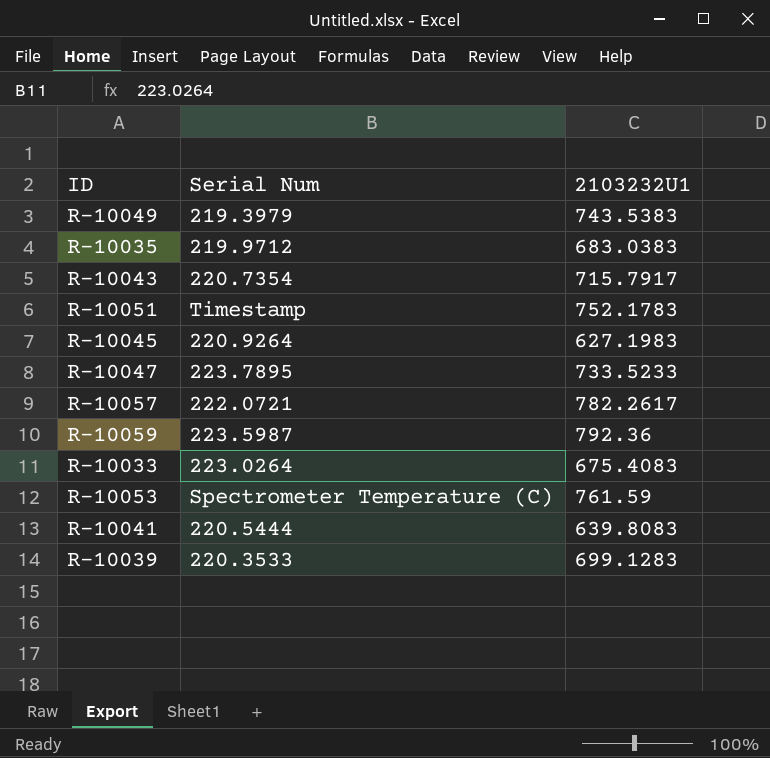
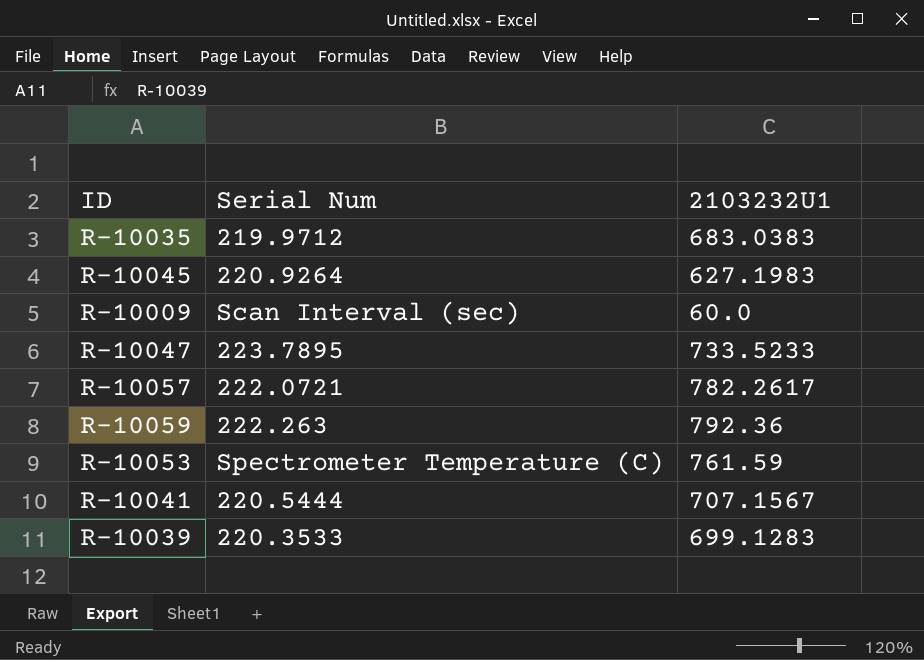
row R-10049: 219.3979 | 743.5383 -> none
row R-10043: 220.7354 | 715.7917 -> none
row R-10051: Timestamp | 752.1783 -> none
row R-10033: 223.0264 | 675.4083 -> none
row R-10009: none -> Scan Interval (sec) | 60.0
R-10059 | Serial Num: 223.5987 -> 222.263
R-10041 | 2103232U1: 639.8083 -> 707.1567

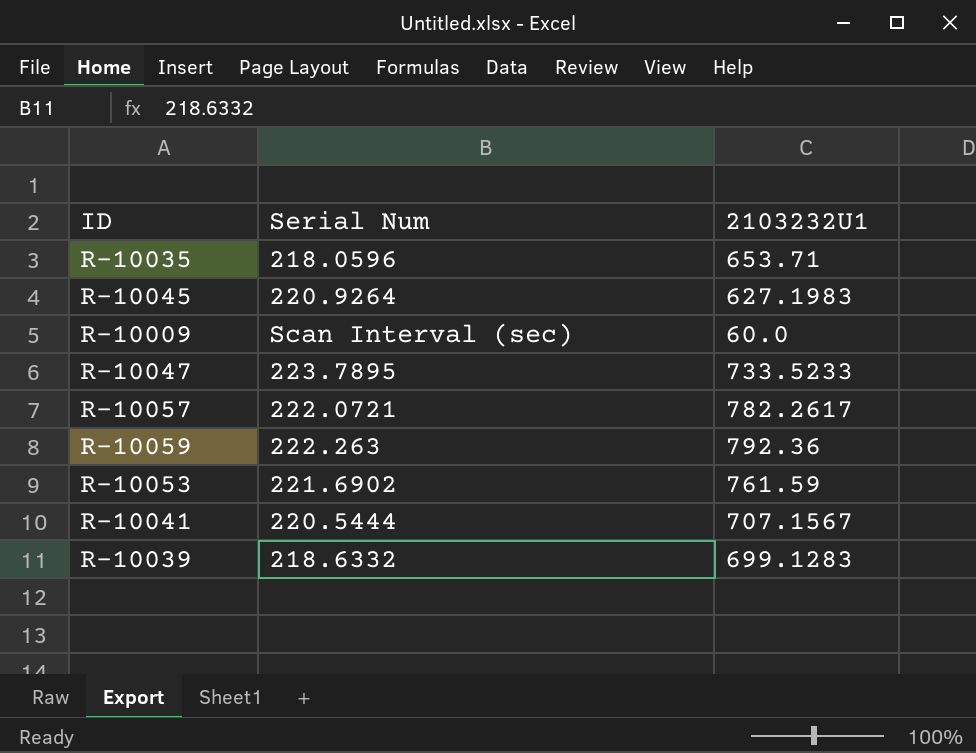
R-10035 | Serial Num: 219.9712 -> 218.0596
R-10035 | 2103232U1: 683.0383 -> 653.71
R-10053 | Serial Num: Spectrometer Temperature (C) -> 221.6902
R-10039 | Serial Num: 220.3533 -> 218.6332

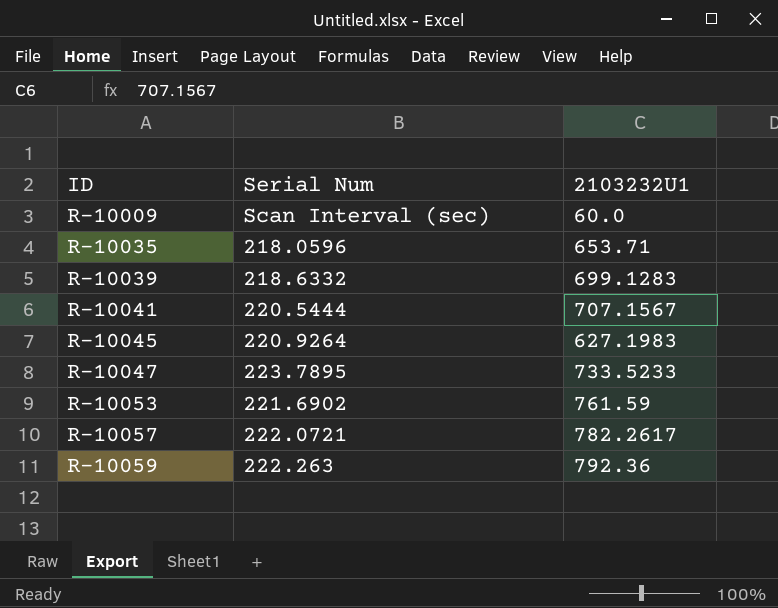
row order: none -> ID ascending

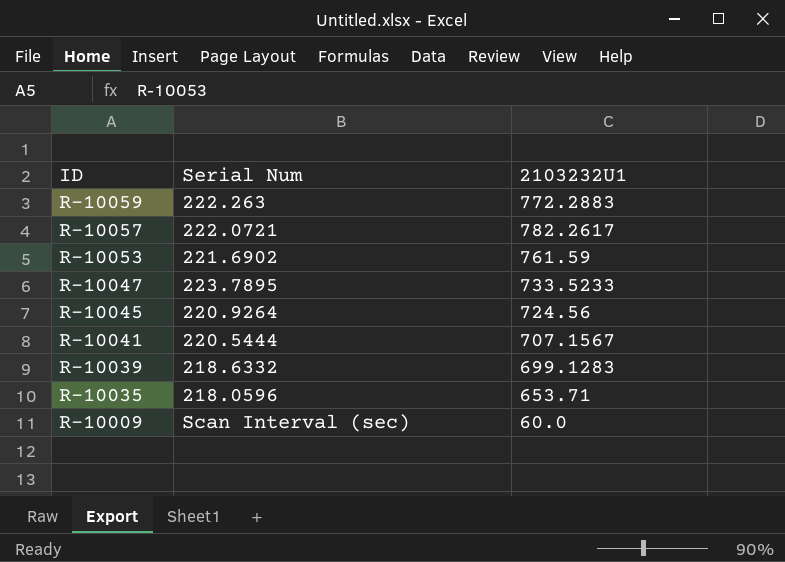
row order: ID ascending -> ID descending
R-10059 | 2103232U1: 792.36 -> 772.2883
R-10045 | 2103232U1: 627.1983 -> 724.56

